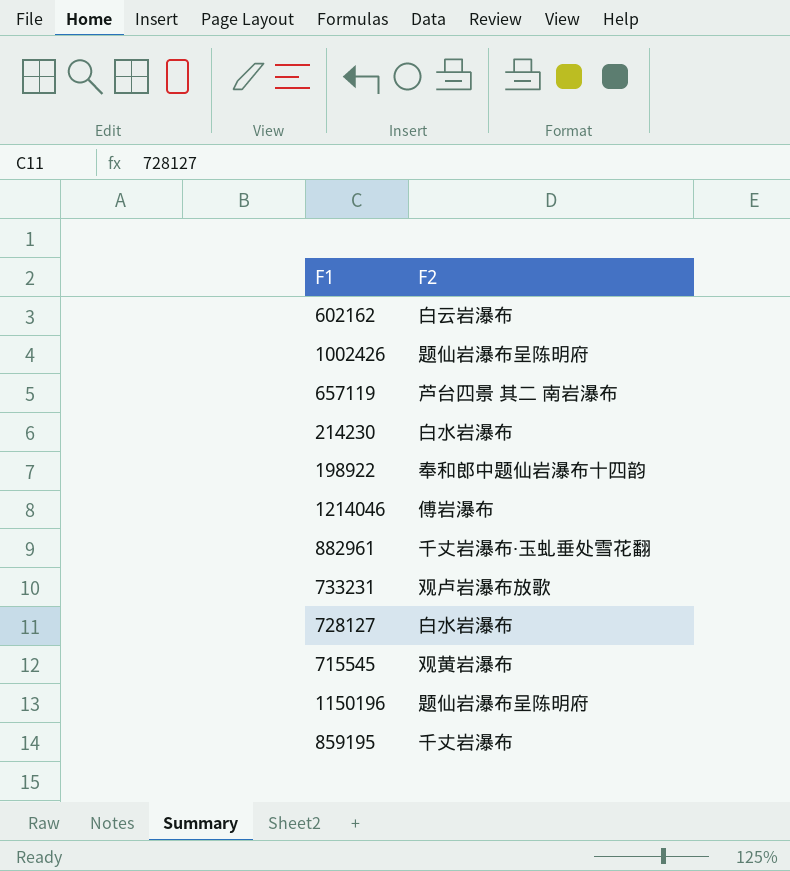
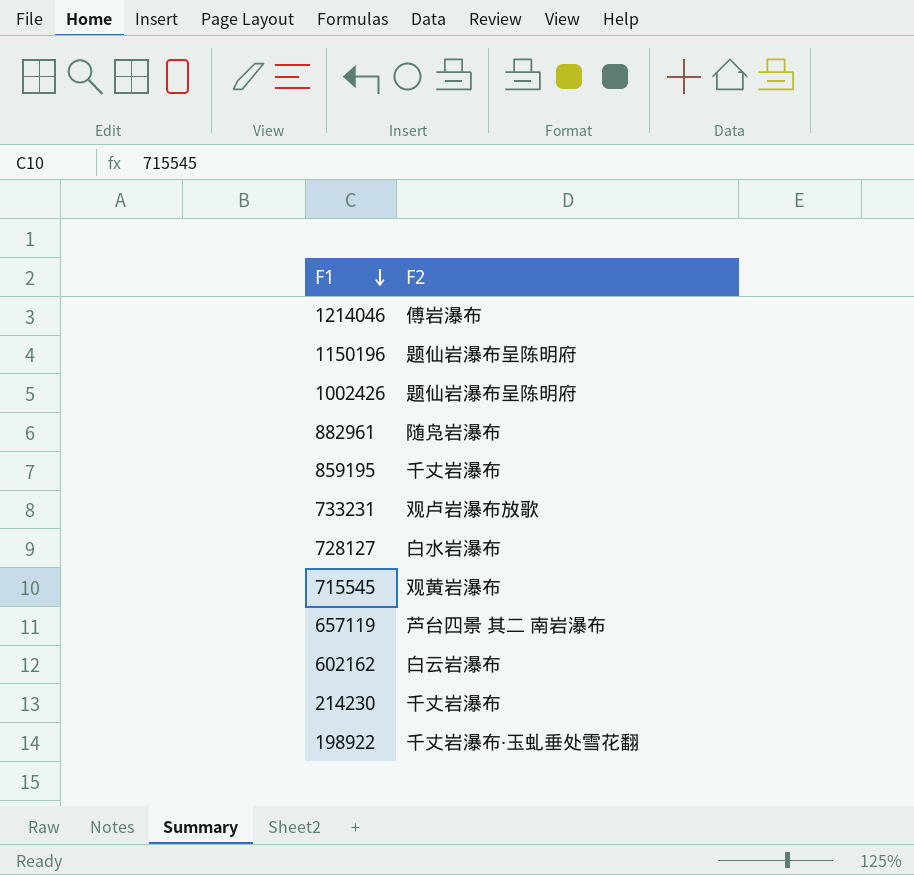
row order: none -> F1 descending
882961 | F2: 千丈岩瀑布·玉虬垂处雪花翻 -> 随凫岩瀑布
214230 | F2: 白水岩瀑布 -> 千丈岩瀑布
198922 | F2: 奉和郎中题仙岩瀑布十四韵 -> 千丈岩瀑布·玉虬垂处雪花翻

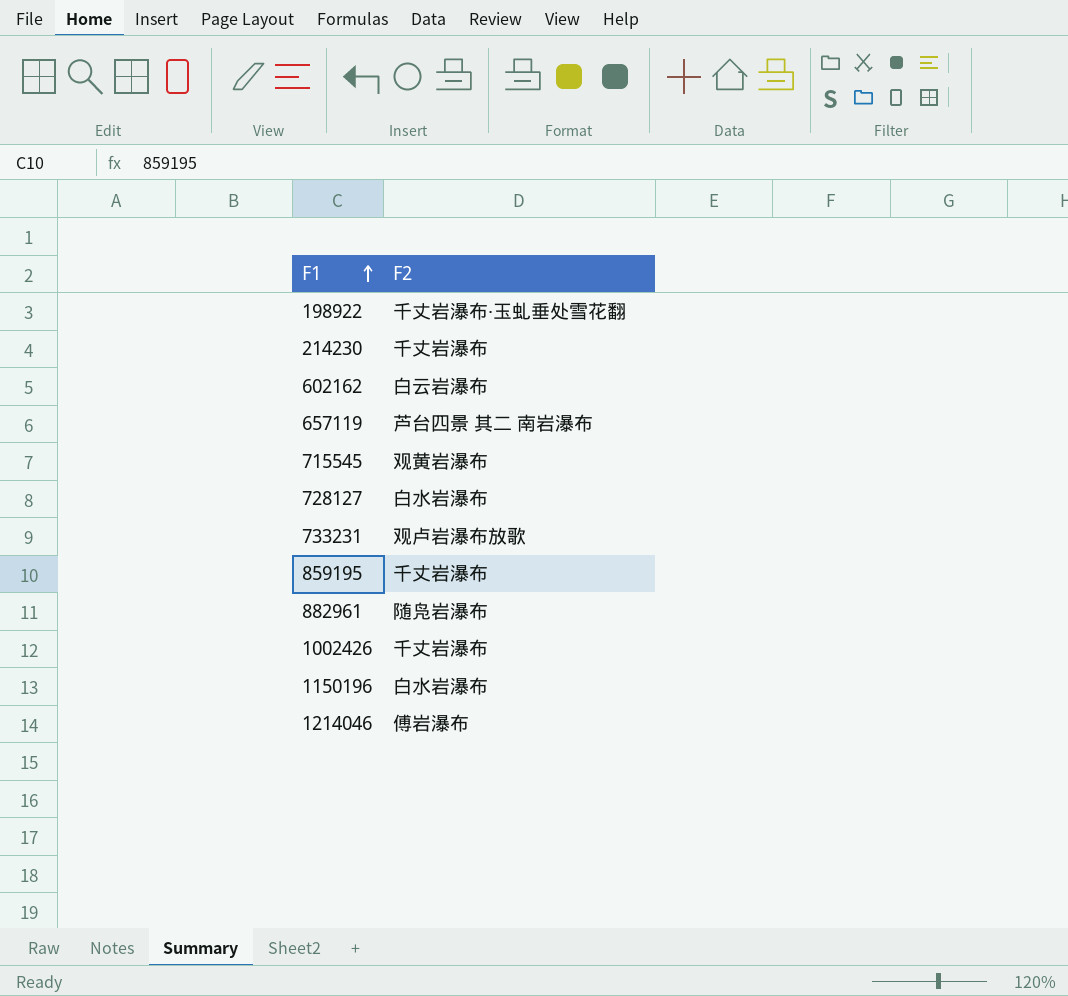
row order: F1 descending -> F1 ascending
1002426 | F2: 题仙岩瀑布呈陈明府 -> 千丈岩瀑布
1150196 | F2: 题仙岩瀑布呈陈明府 -> 白水岩瀑布

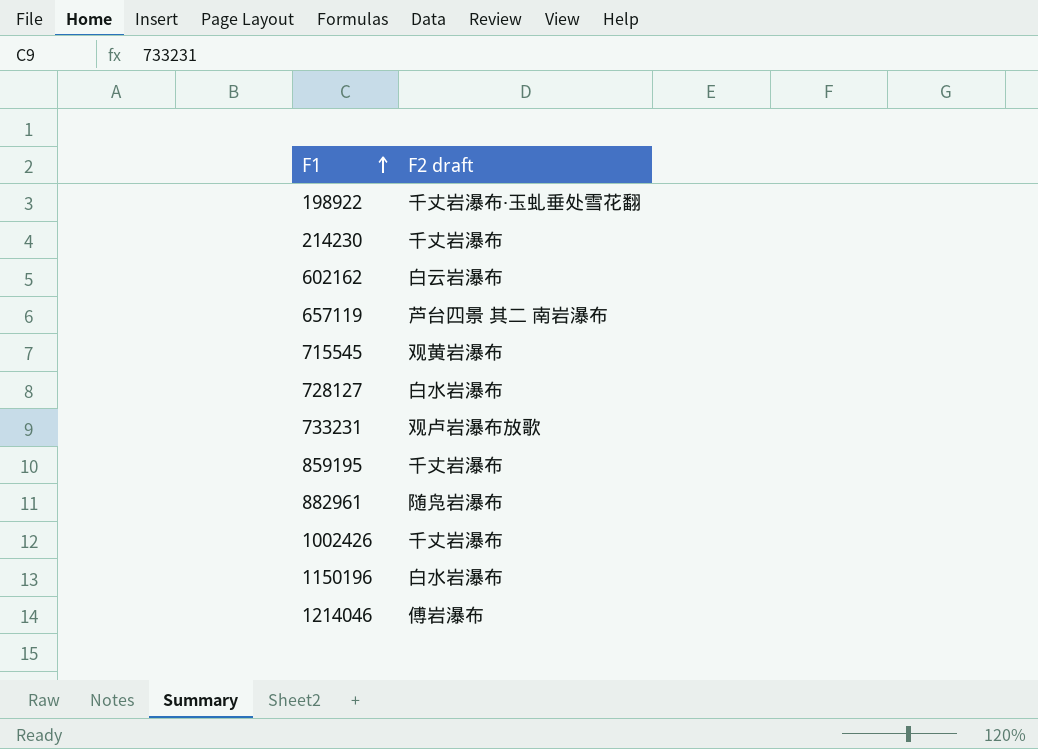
column name: F2 -> F2 draft

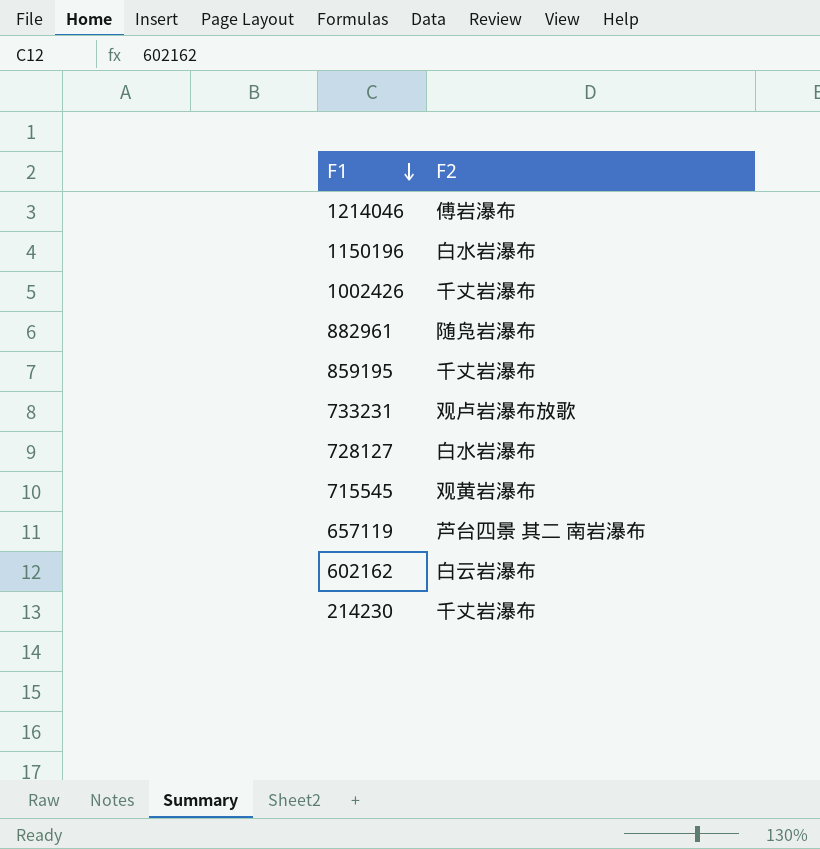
row order: F1 ascending -> F1 descending
column name: F2 draft -> F2
row 198922: 千丈岩瀑布·玉虬垂处雪花翻 -> none

